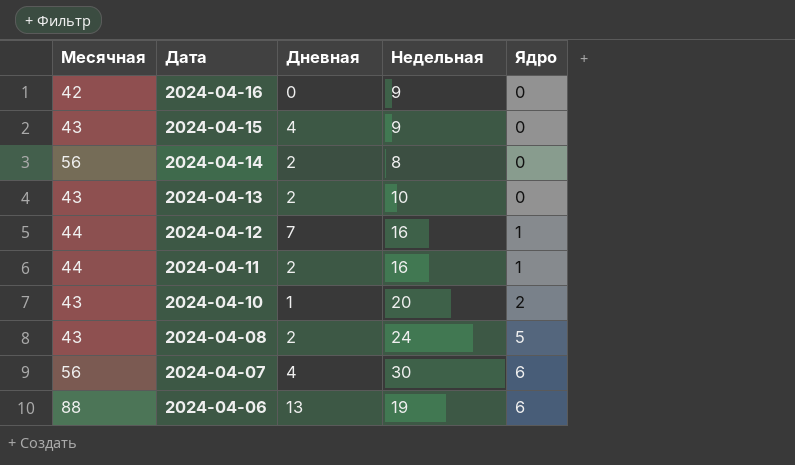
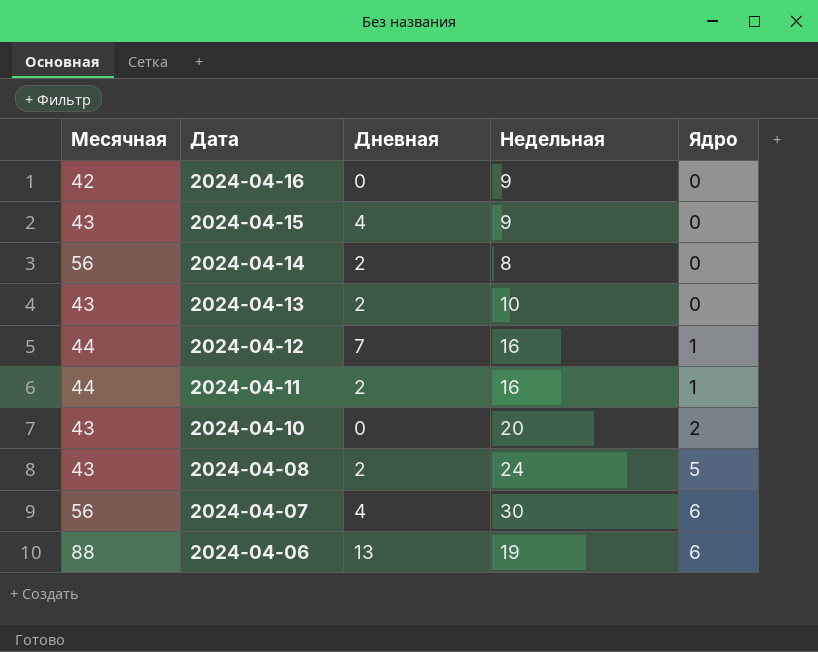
2024-04-10 | Дневная: 1 -> 0

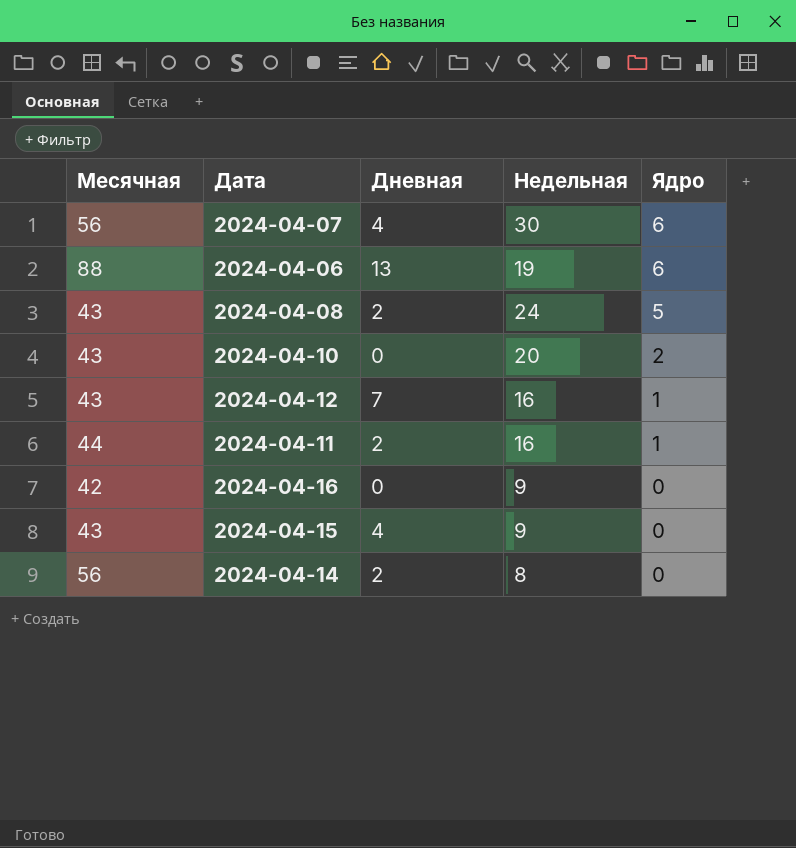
row order: Дата descending -> Ядро descending
row 2024-04-13: 43 | 2 | 10 | 0 -> none
2024-04-12 | Месячная: 44 -> 43

